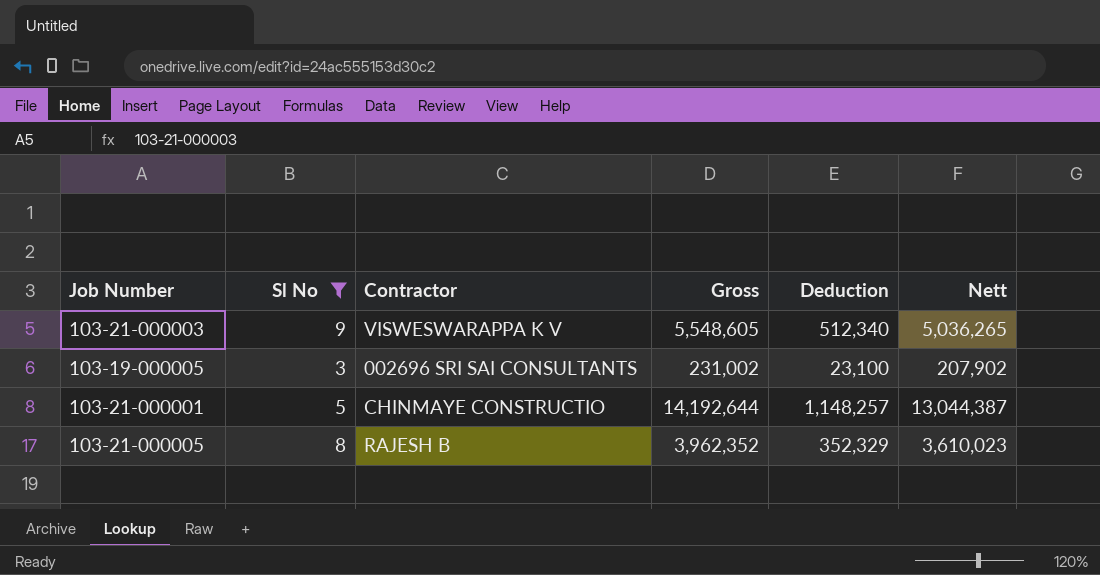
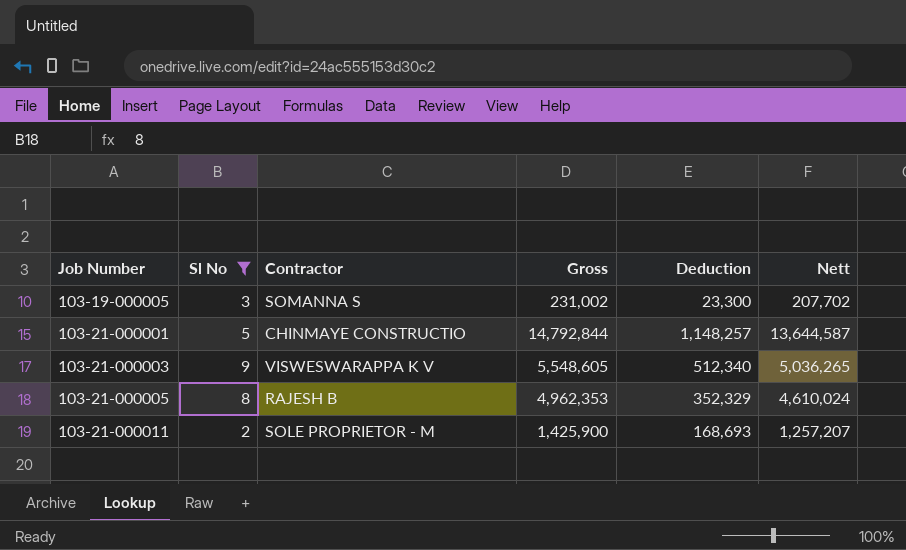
row order: none -> Job Number ascending
103-19-000005 | Contractor: 002696 SRI SAI CONSULTANTS -> SOMANNA S
103-19-000005 | Deduction: 23,100 -> 23,300
103-19-000005 | Nett: 207,902 -> 207,702
103-21-000001 | Gross: 14,192,644 -> 14,792,844
103-21-000001 | Nett: 13,044,387 -> 13,644,587
103-21-000005 | Gross: 3,962,352 -> 4,962,353
103-21-000005 | Nett: 3,610,023 -> 4,610,024
row 103-21-000011: none -> 2 | SOLE PROPRIETOR - M | 1,425,900 | 168,693 | 1,257,207

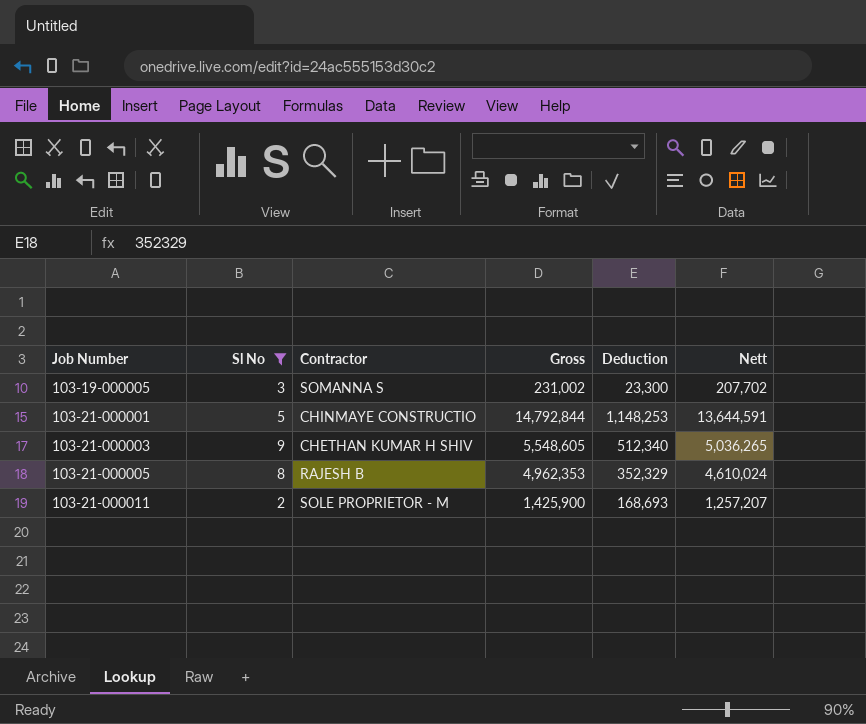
103-21-000001 | Deduction: 1,148,257 -> 1,148,253
103-21-000001 | Nett: 13,644,587 -> 13,644,591
103-21-000003 | Contractor: VISWESWARAPPA K V -> CHETHAN KUMAR H SHIV

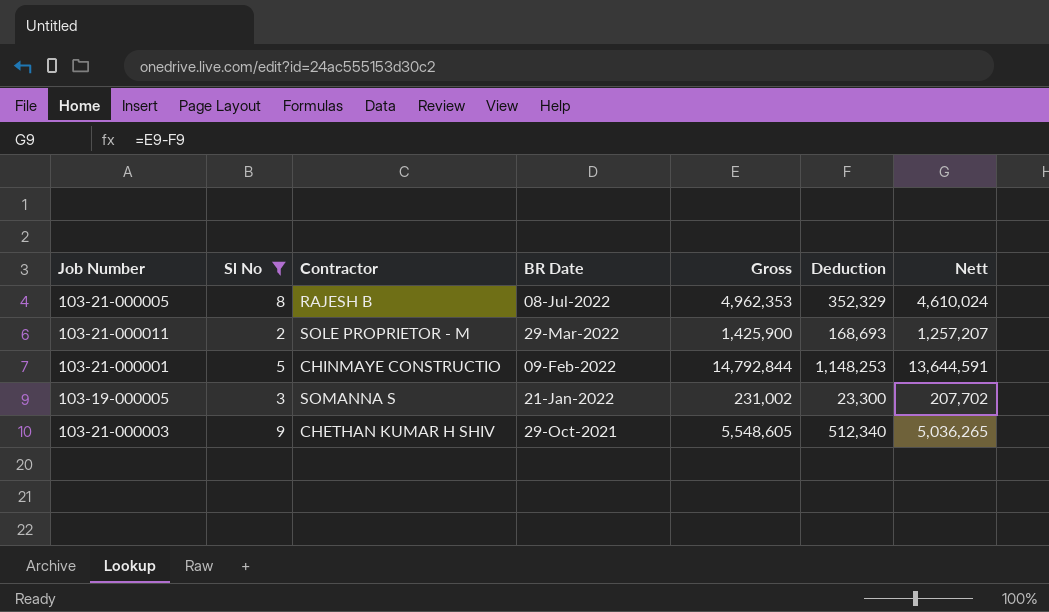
row order: Job Number ascending -> BR Date descending
column BR Date | position: none -> 4

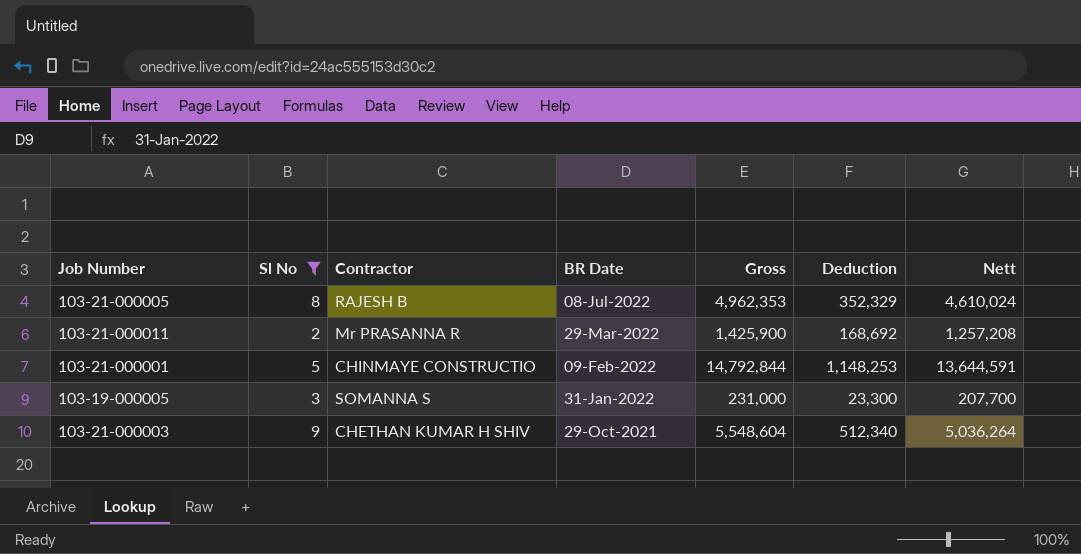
103-21-000011 | Contractor: SOLE PROPRIETOR - M -> Mr PRASANNA R
103-21-000011 | Deduction: 168,693 -> 168,692
103-21-000011 | Nett: 1,257,207 -> 1,257,208
103-19-000005 | BR Date: 21-Jan-2022 -> 31-Jan-2022
103-19-000005 | Gross: 231,002 -> 231,000
103-19-000005 | Nett: 207,702 -> 207,700
103-21-000003 | Gross: 5,548,605 -> 5,548,604
103-21-000003 | Nett: 5,036,265 -> 5,036,264

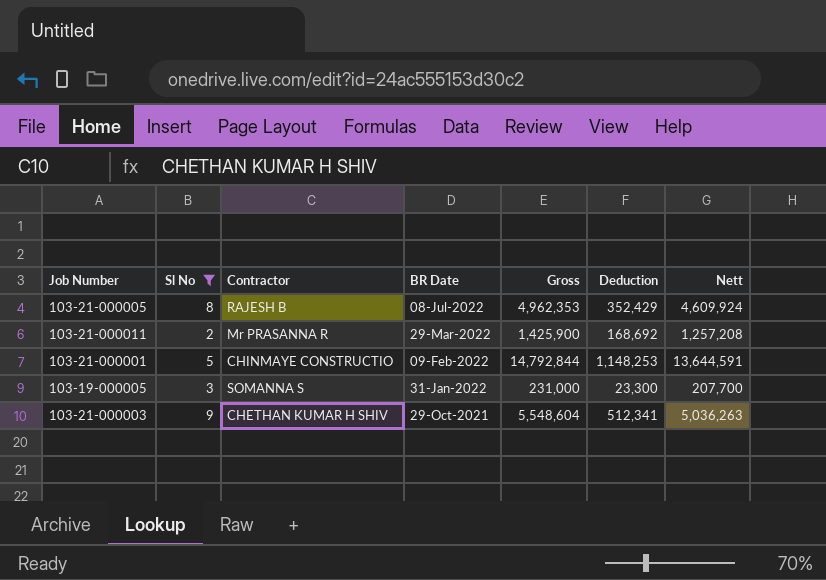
103-21-000005 | Deduction: 352,329 -> 352,429
103-21-000005 | Nett: 4,610,024 -> 4,609,924
103-21-000003 | Deduction: 512,340 -> 512,341
103-21-000003 | Nett: 5,036,264 -> 5,036,263

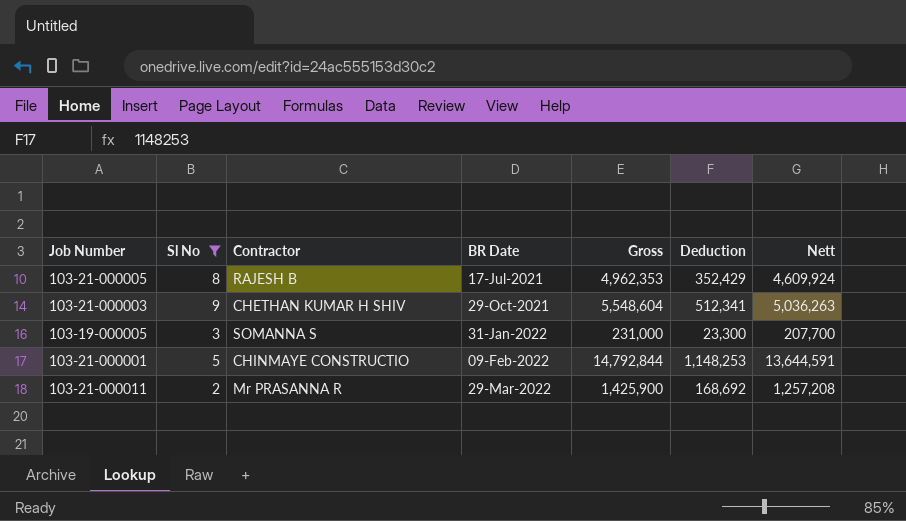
row order: BR Date descending -> BR Date ascending
103-21-000005 | BR Date: 08-Jul-2022 -> 17-Jul-2021

